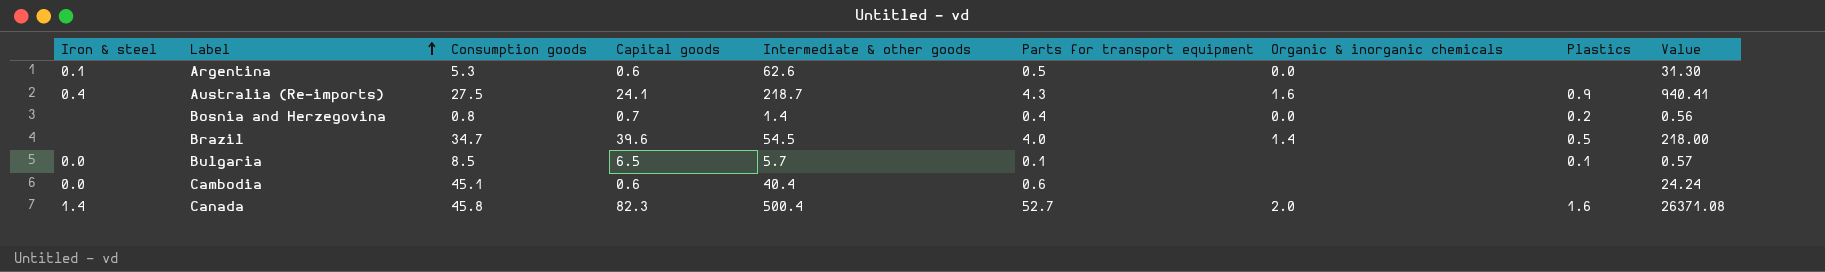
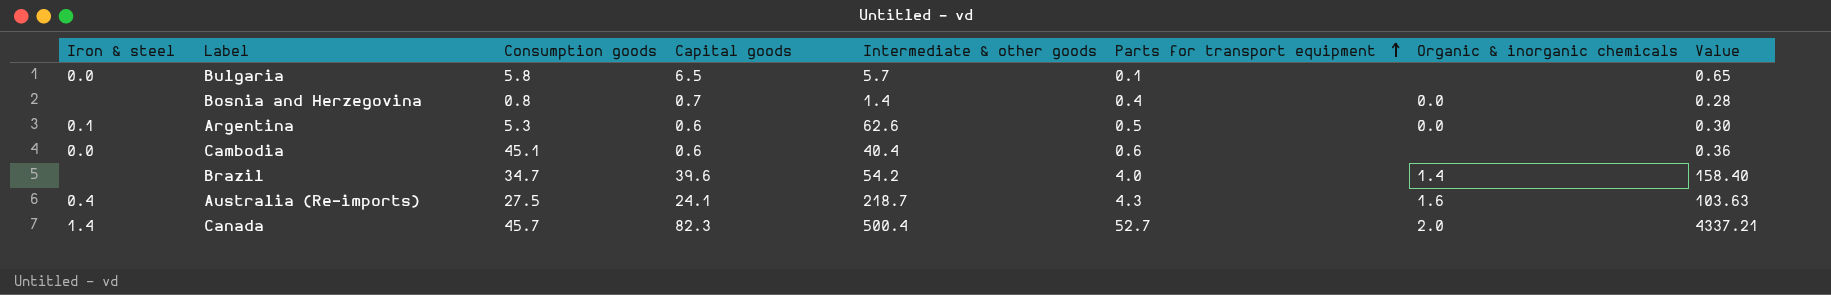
row order: Label ascending -> Parts for transport equipment ascending
column Plastics | position: 8 -> none
column Value | formula: [Intermediate & other goods] * [Parts for transport equipment] -> [Capital goods] * [Parts for transport equipment]
Bulgaria | Consumption goods: 8.5 -> 5.8
Brazil | Intermediate & other goods: 54.5 -> 54.2
Canada | Consumption goods: 45.8 -> 45.7

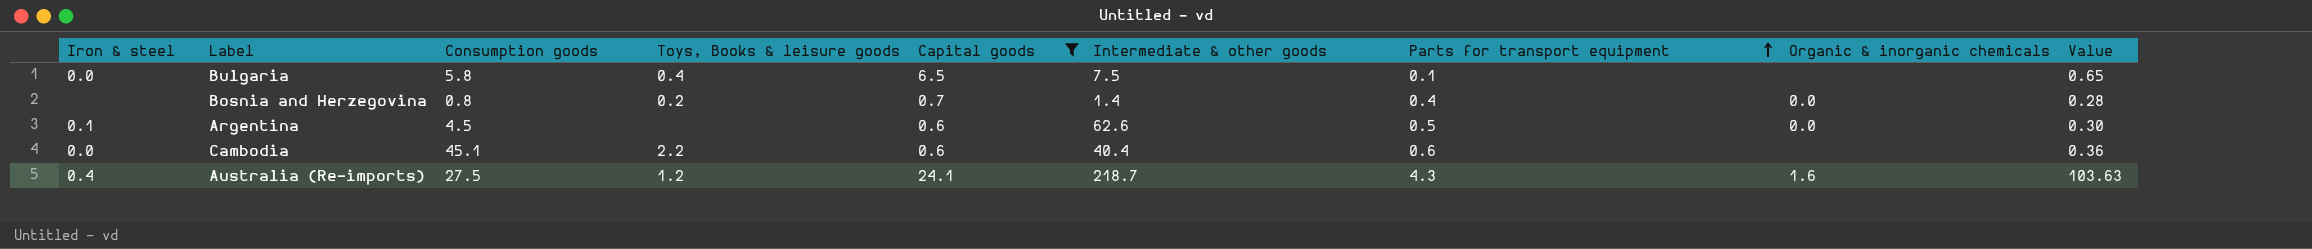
filter: none -> Capital goods <= 24.1
column Toys, Books & leisure goods | position: none -> 4
Bulgaria | Intermediate & other goods: 5.7 -> 7.5
Argentina | Consumption goods: 5.3 -> 4.5

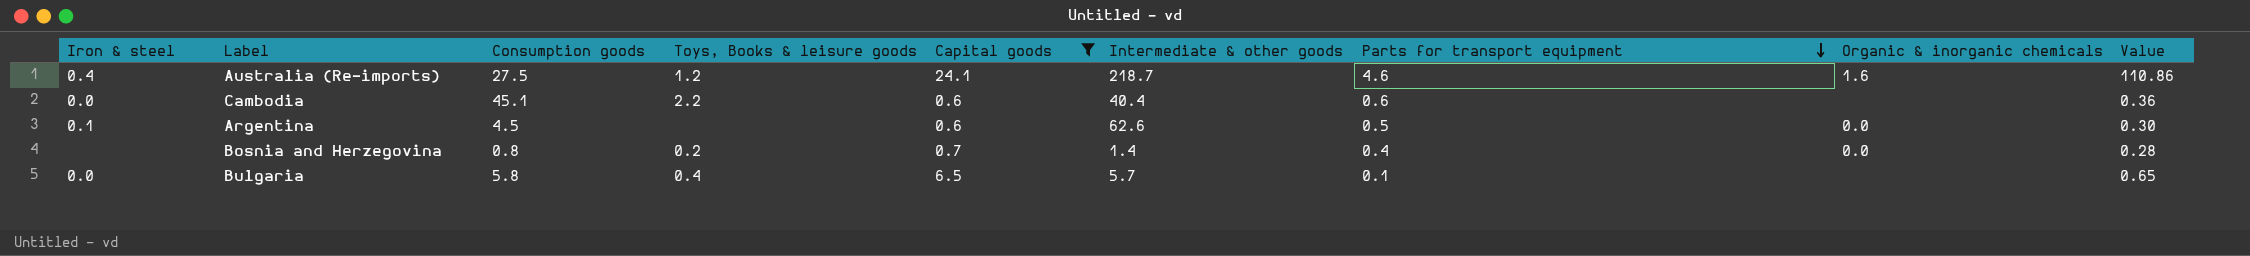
row order: Parts for transport equipment ascending -> Parts for transport equipment descending
Australia (Re-imports) | Parts for transport equipment: 4.3 -> 4.6
Australia (Re-imports) | Value: 103.63 -> 110.86
Bulgaria | Intermediate & other goods: 7.5 -> 5.7

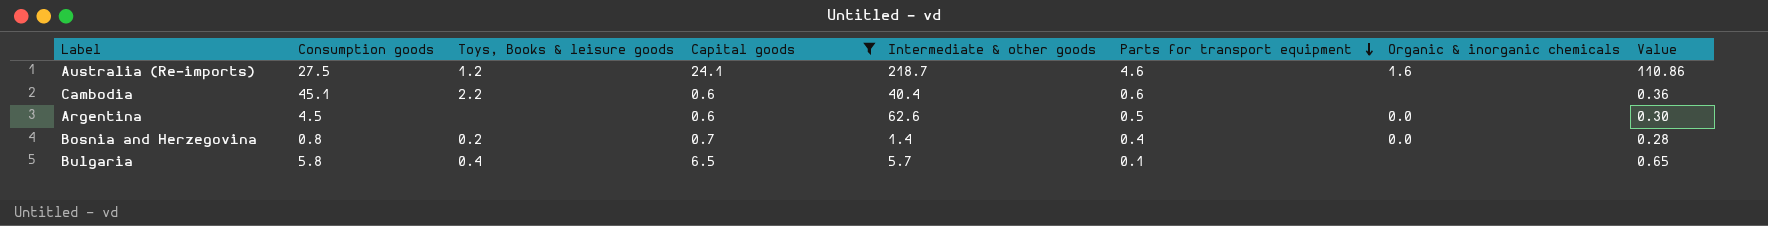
column Iron & steel | position: 1 -> none

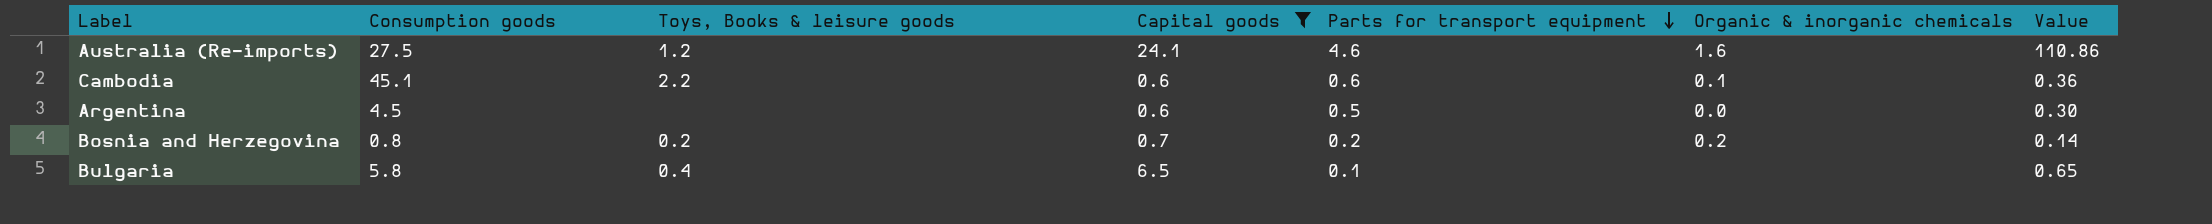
column Intermediate & other goods | position: 5 -> none
Cambodia | Organic & inorganic chemicals: none -> 0.1
Bosnia and Herzegovina | Parts for transport equipment: 0.4 -> 0.2
Bosnia and Herzegovina | Organic & inorganic chemicals: 0.0 -> 0.2
Bosnia and Herzegovina | Value: 0.28 -> 0.14

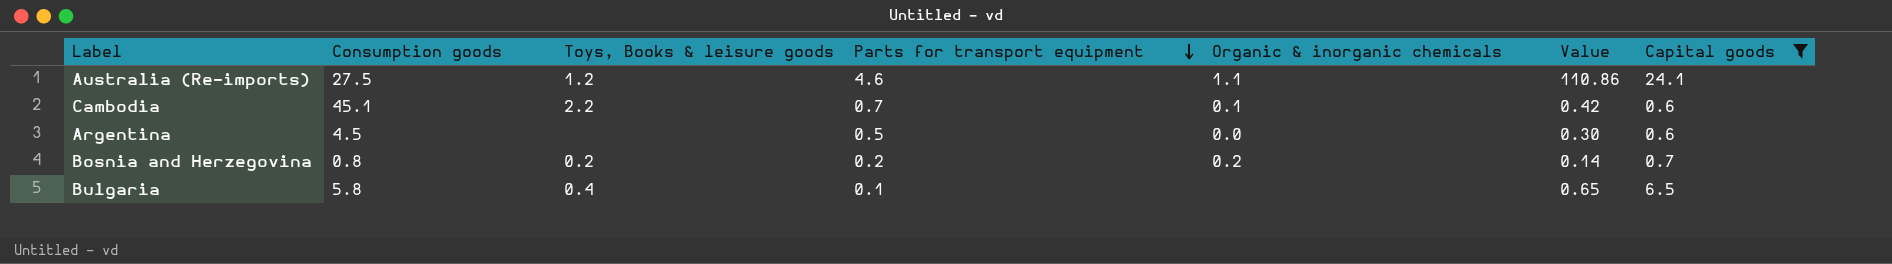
column Capital goods | position: 4 -> 7
Australia (Re-imports) | Organic & inorganic chemicals: 1.6 -> 1.1
Cambodia | Parts for transport equipment: 0.6 -> 0.7
Cambodia | Value: 0.36 -> 0.42

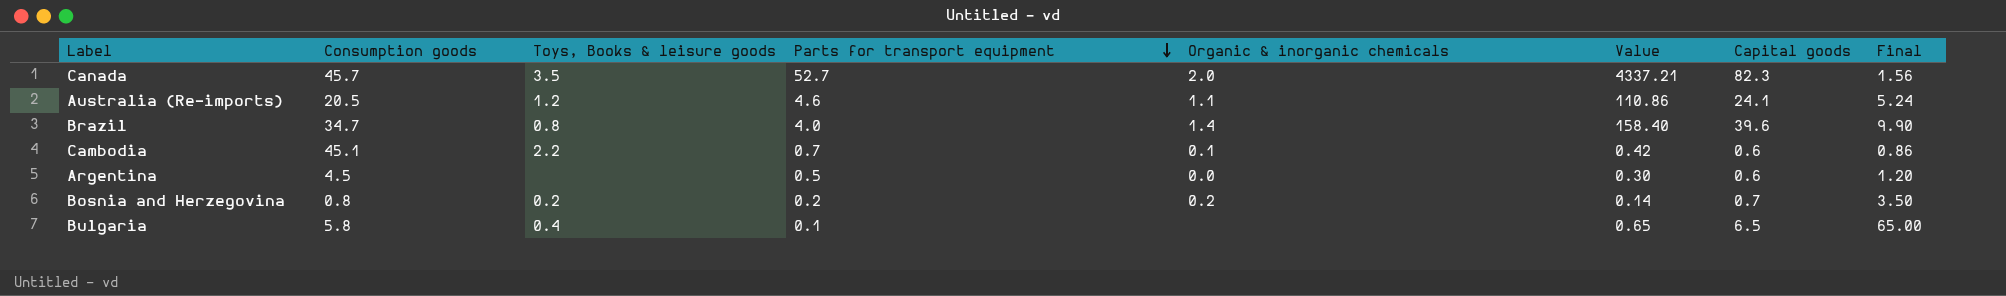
filter: Capital goods <= 24.1 -> none
column Final | formula: none -> [Capital goods] / [Parts for transport equipment]
Australia (Re-imports) | Consumption goods: 27.5 -> 20.5

